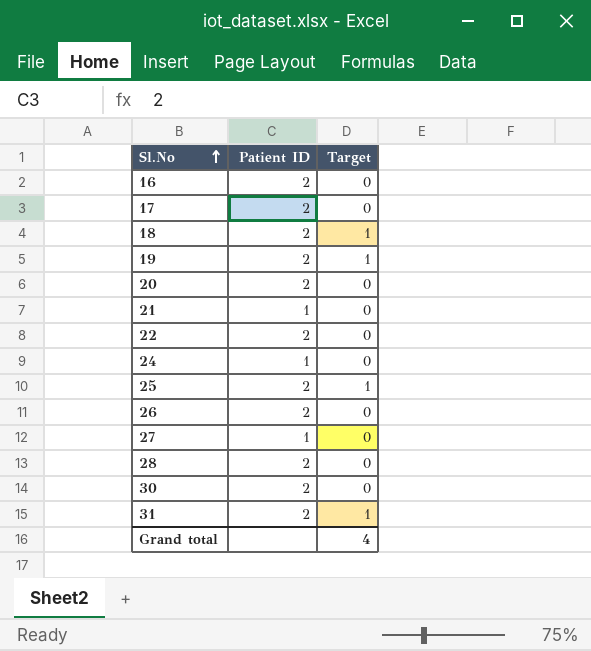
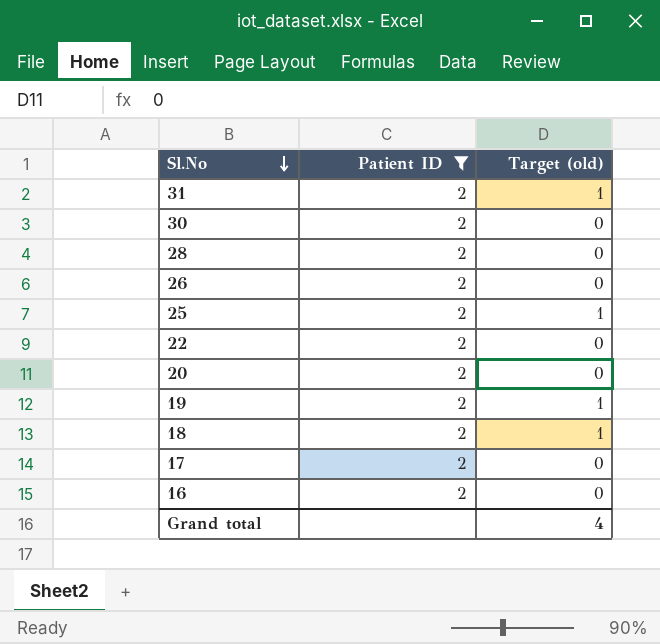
filter: none -> Patient ID = 2
row order: Sl.No ascending -> Sl.No descending
column name: Target -> Target (old)

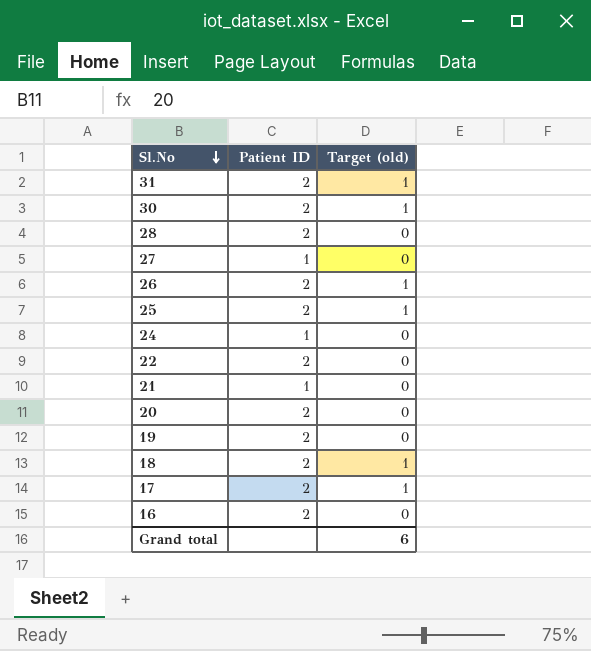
filter: Patient ID = 2 -> none
30 | Target (old): 0 -> 1
26 | Target (old): 0 -> 1
19 | Target (old): 1 -> 0
17 | Target (old): 0 -> 1
Grand total | Target (old): 4 -> 6

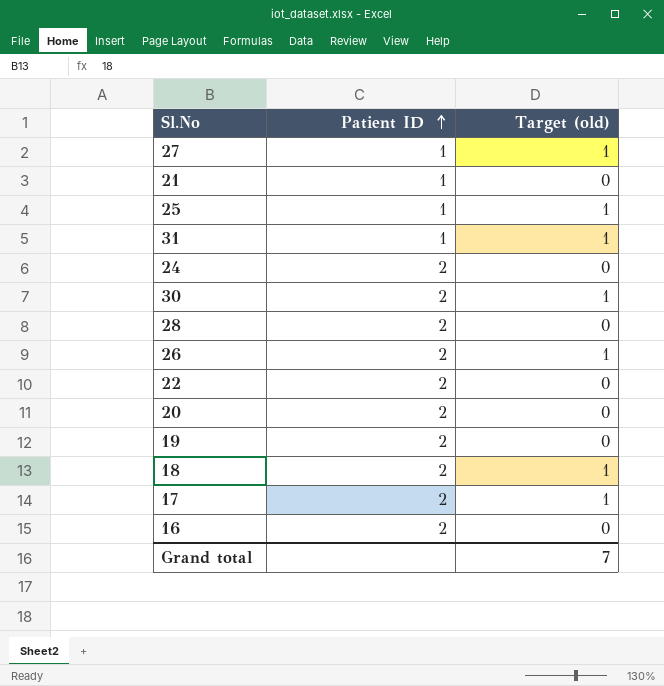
row order: Sl.No descending -> Patient ID ascending
27 | Target (old): 0 -> 1
25 | Patient ID: 2 -> 1
31 | Patient ID: 2 -> 1
24 | Patient ID: 1 -> 2
Grand total | Target (old): 6 -> 7

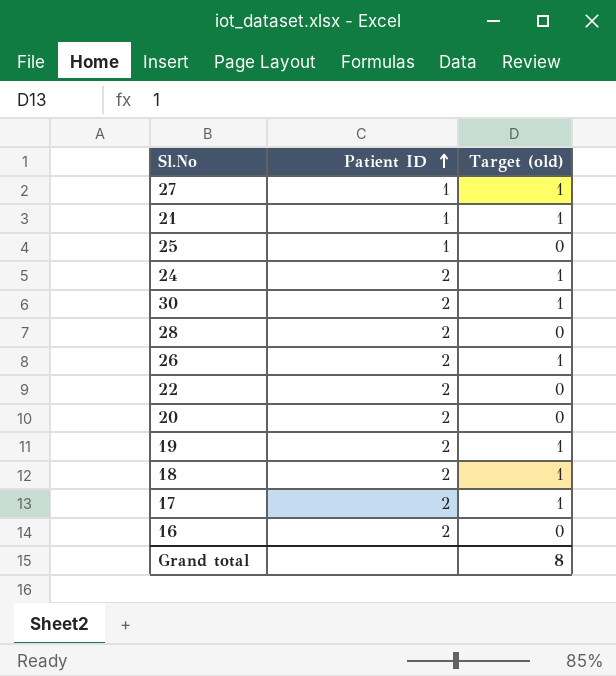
row 31: 1 | 1 -> none
21 | Target (old): 0 -> 1
25 | Target (old): 1 -> 0
24 | Target (old): 0 -> 1
19 | Target (old): 0 -> 1
Grand total | Target (old): 7 -> 8

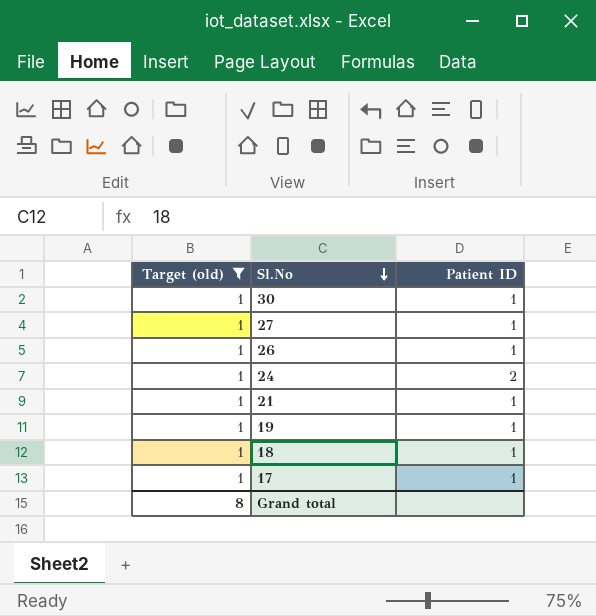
filter: none -> Target (old) = 1
row order: Patient ID ascending -> Sl.No descending
column Target (old) | position: 3 -> 1
30 | Patient ID: 2 -> 1
26 | Patient ID: 2 -> 1
19 | Patient ID: 2 -> 1
18 | Patient ID: 2 -> 1
17 | Patient ID: 2 -> 1

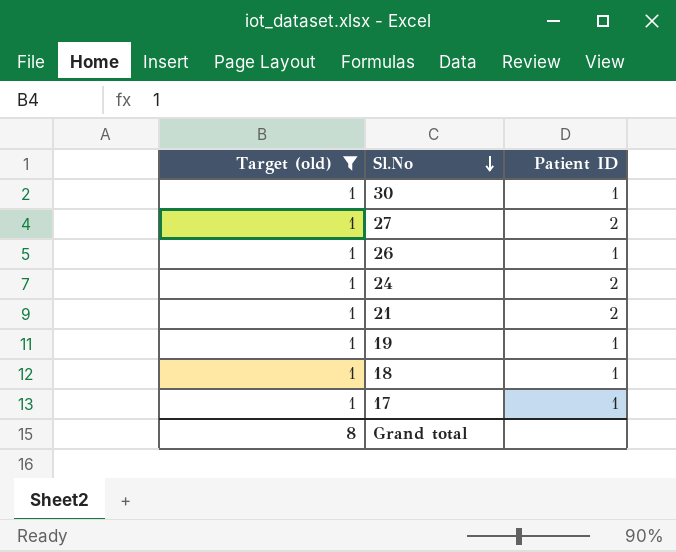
27 | Patient ID: 1 -> 2
21 | Patient ID: 1 -> 2

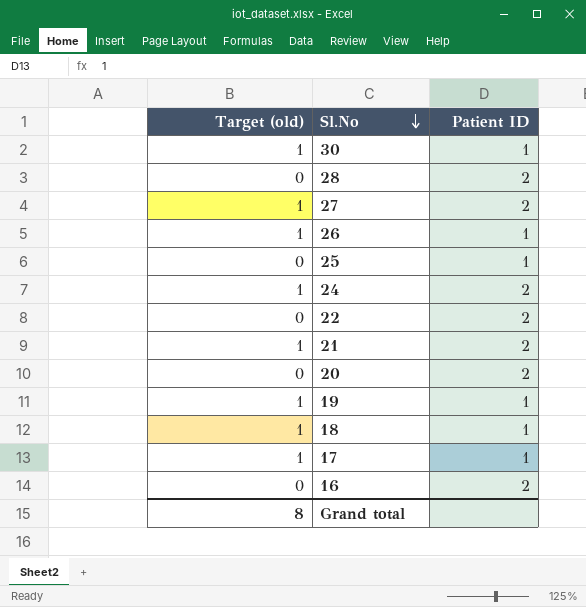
filter: Target (old) = 1 -> none

